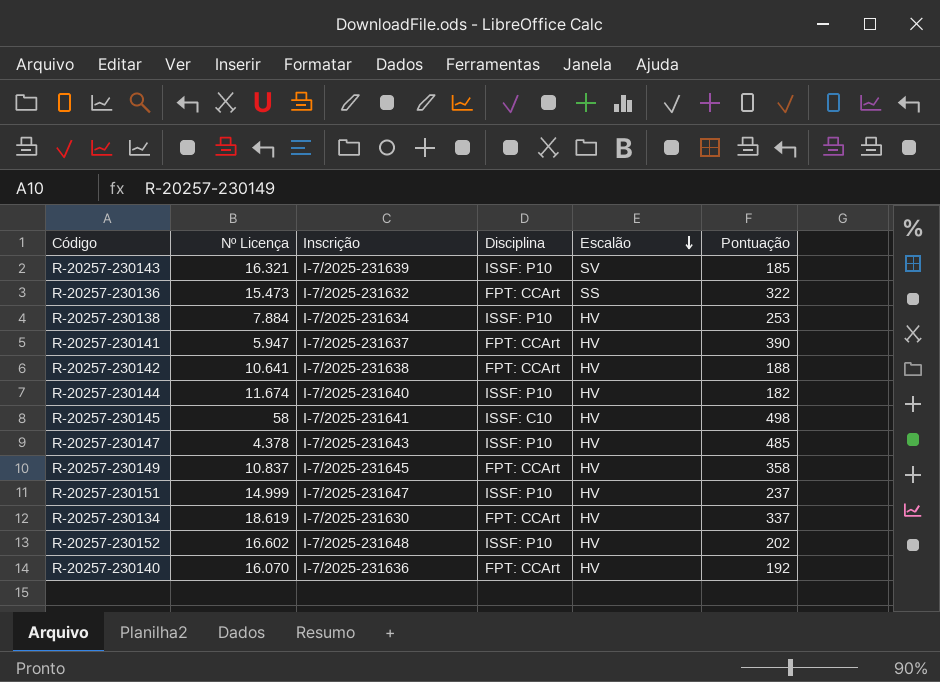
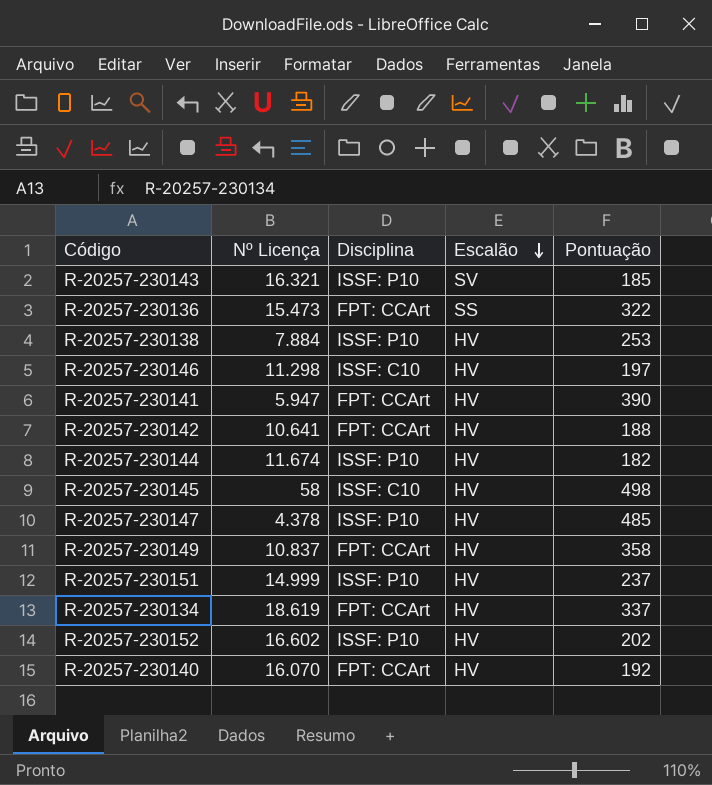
column Inscrição | position: 3 -> none
row R-20257-230146: none -> 11.298 | ISSF: C10 | HV | 197

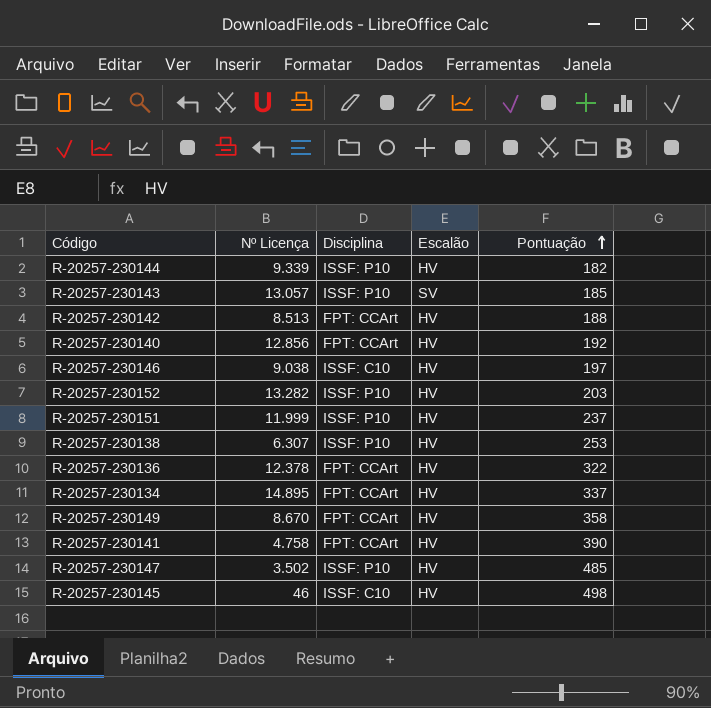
row order: Escalão descending -> Pontuação ascending
R-20257-230144 | Nº Licença: 11.674 -> 9.339
R-20257-230143 | Nº Licença: 16.321 -> 13.057
R-20257-230142 | Nº Licença: 10.641 -> 8.513
R-20257-230140 | Nº Licença: 16.070 -> 12.856
R-20257-230146 | Nº Licença: 11.298 -> 9.038
R-20257-230152 | Nº Licença: 16.602 -> 13.282
R-20257-230152 | Pontuação: 202 -> 203
R-20257-230151 | Nº Licença: 14.999 -> 11.999
R-20257-230138 | Nº Licença: 7.884 -> 6.307
R-20257-230136 | Nº Licença: 15.473 -> 12.378
R-20257-230136 | Escalão: SS -> HV
R-20257-230134 | Nº Licença: 18.619 -> 14.895
R-20257-230149 | Nº Licença: 10.837 -> 8.670
R-20257-230141 | Nº Licença: 5.947 -> 4.758
R-20257-230147 | Nº Licença: 4.378 -> 3.502
R-20257-230145 | Nº Licença: 58 -> 46

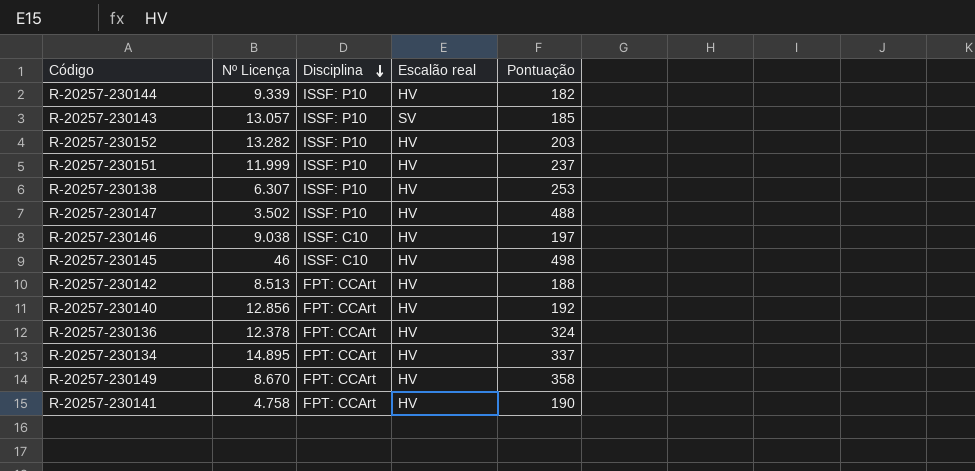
row order: Pontuação ascending -> Disciplina descending
column name: Escalão -> Escalão real
R-20257-230147 | Pontuação: 485 -> 488
R-20257-230136 | Pontuação: 322 -> 324
R-20257-230141 | Pontuação: 390 -> 190

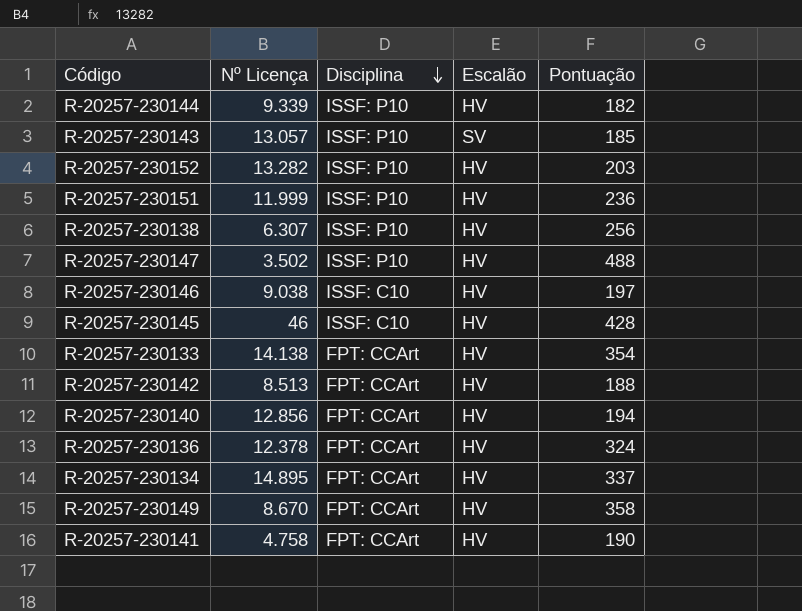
column name: Escalão real -> Escalão
R-20257-230151 | Pontuação: 237 -> 236
R-20257-230138 | Pontuação: 253 -> 256
R-20257-230145 | Pontuação: 498 -> 428
row R-20257-230133: none -> 14.138 | FPT: CCArt | HV | 354
R-20257-230140 | Pontuação: 192 -> 194

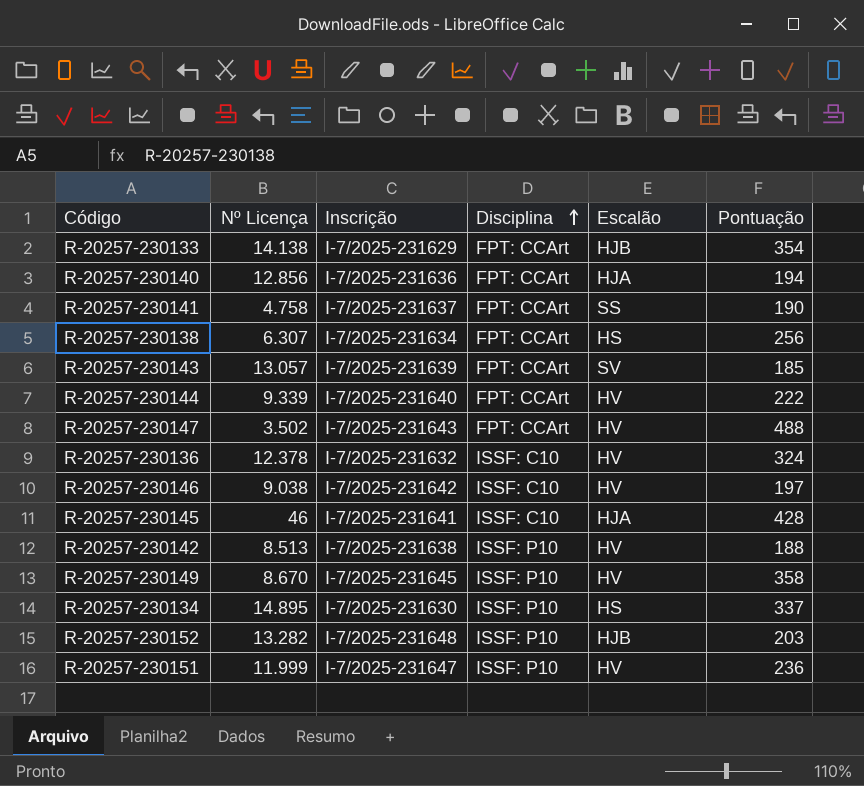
row order: Disciplina descending -> Disciplina ascending
column Inscrição | position: none -> 3
R-20257-230133 | Escalão: HV -> HJB
R-20257-230140 | Escalão: HV -> HJA
R-20257-230141 | Escalão: HV -> SS
R-20257-230138 | Disciplina: ISSF: P10 -> FPT: CCArt
R-20257-230138 | Escalão: HV -> HS
R-20257-230143 | Disciplina: ISSF: P10 -> FPT: CCArt
R-20257-230144 | Disciplina: ISSF: P10 -> FPT: CCArt
R-20257-230144 | Pontuação: 182 -> 222
R-20257-230147 | Disciplina: ISSF: P10 -> FPT: CCArt
R-20257-230136 | Disciplina: FPT: CCArt -> ISSF: C10
R-20257-230145 | Escalão: HV -> HJA
R-20257-230142 | Disciplina: FPT: CCArt -> ISSF: P10
R-20257-230149 | Disciplina: FPT: CCArt -> ISSF: P10
R-20257-230134 | Disciplina: FPT: CCArt -> ISSF: P10
R-20257-230134 | Escalão: HV -> HS
R-20257-230152 | Escalão: HV -> HJB

